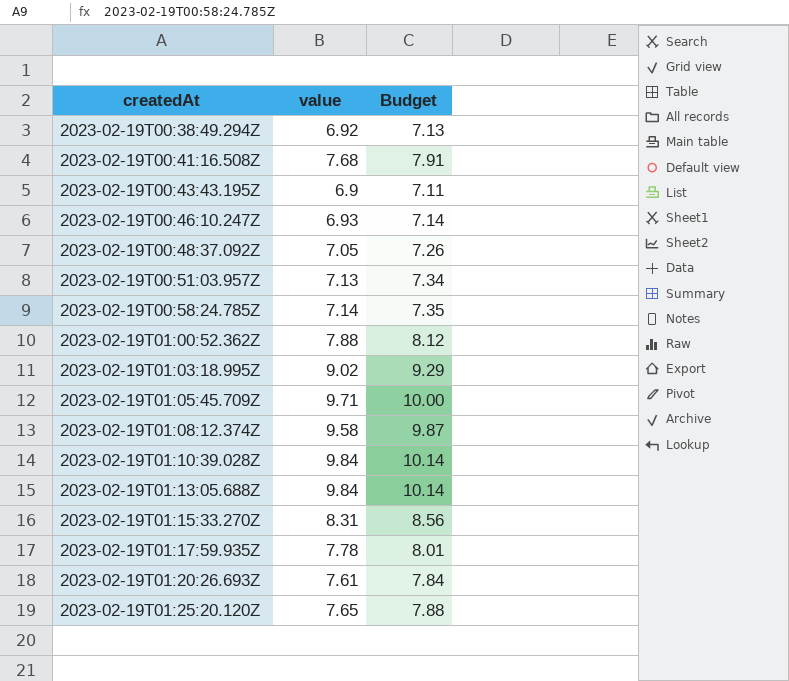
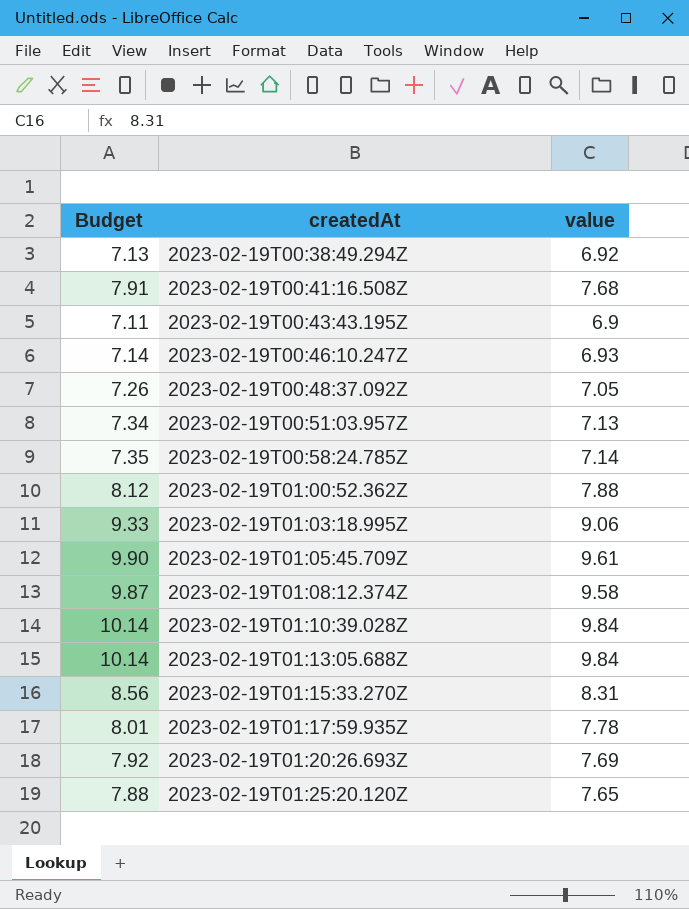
column Budget | position: 3 -> 1
2023-02-19T01:03:18.995Z | Budget: 9.29 -> 9.33
2023-02-19T01:03:18.995Z | value: 9.02 -> 9.06
2023-02-19T01:05:45.709Z | Budget: 10.00 -> 9.90
2023-02-19T01:05:45.709Z | value: 9.71 -> 9.61
2023-02-19T01:20:26.693Z | Budget: 7.84 -> 7.92
2023-02-19T01:20:26.693Z | value: 7.61 -> 7.69

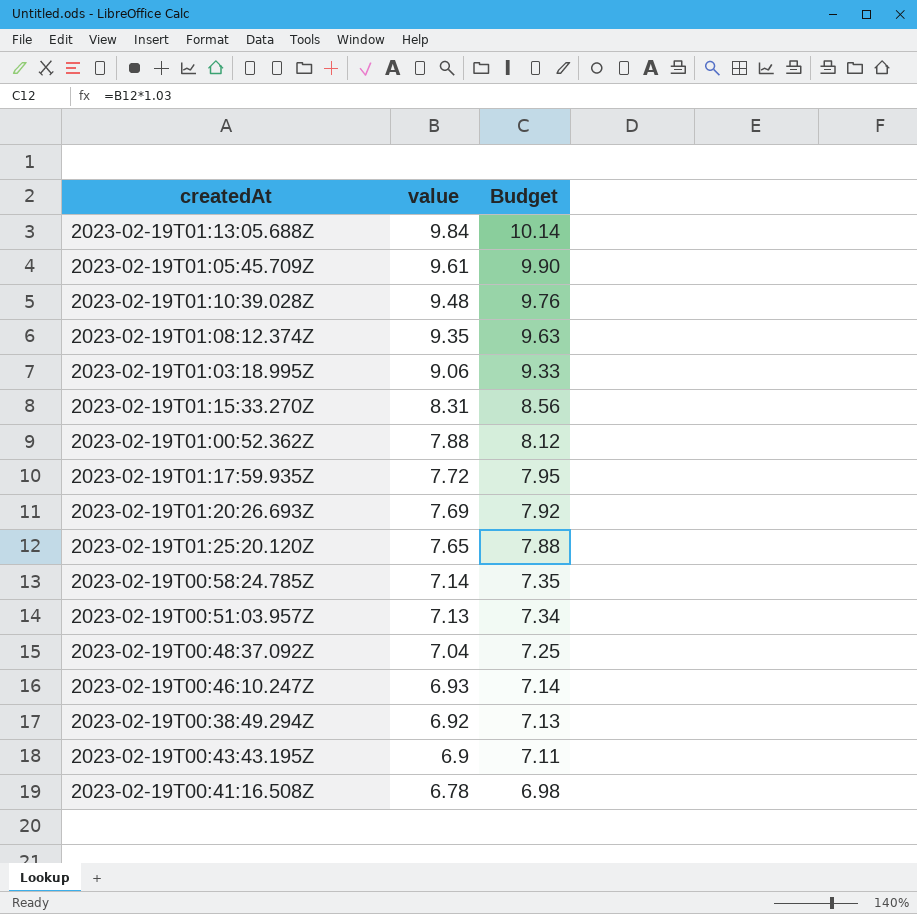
row order: createdAt ascending -> value descending
column Budget | position: 1 -> 3
2023-02-19T01:10:39.028Z | value: 9.84 -> 9.48
2023-02-19T01:10:39.028Z | Budget: 10.14 -> 9.76
2023-02-19T01:08:12.374Z | value: 9.58 -> 9.35
2023-02-19T01:08:12.374Z | Budget: 9.87 -> 9.63
2023-02-19T01:17:59.935Z | value: 7.78 -> 7.72
2023-02-19T01:17:59.935Z | Budget: 8.01 -> 7.95
2023-02-19T00:48:37.092Z | value: 7.05 -> 7.04
2023-02-19T00:48:37.092Z | Budget: 7.26 -> 7.25
2023-02-19T00:41:16.508Z | value: 7.68 -> 6.78
2023-02-19T00:41:16.508Z | Budget: 7.91 -> 6.98

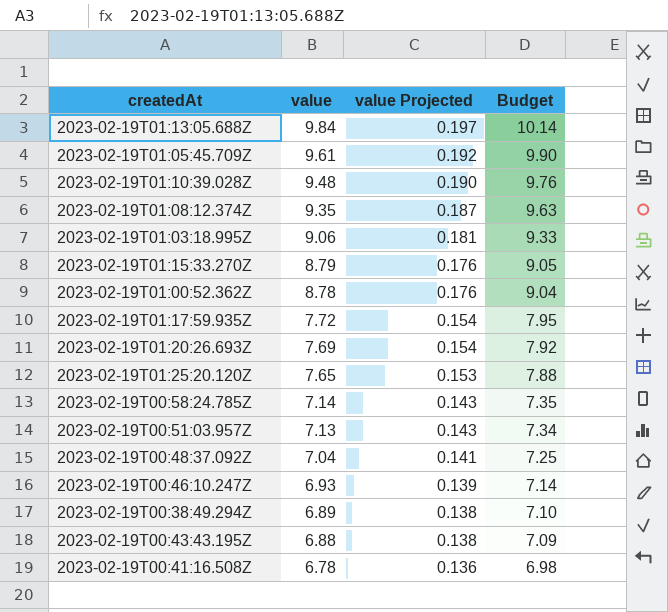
column value Projected | formula: none -> [value] * 0.02
2023-02-19T01:15:33.270Z | value: 8.31 -> 8.79
2023-02-19T01:15:33.270Z | Budget: 8.56 -> 9.05
2023-02-19T01:00:52.362Z | value: 7.88 -> 8.78
2023-02-19T01:00:52.362Z | Budget: 8.12 -> 9.04
2023-02-19T00:38:49.294Z | value: 6.92 -> 6.89
2023-02-19T00:38:49.294Z | Budget: 7.13 -> 7.10
2023-02-19T00:43:43.195Z | value: 6.9 -> 6.88
2023-02-19T00:43:43.195Z | Budget: 7.11 -> 7.09

